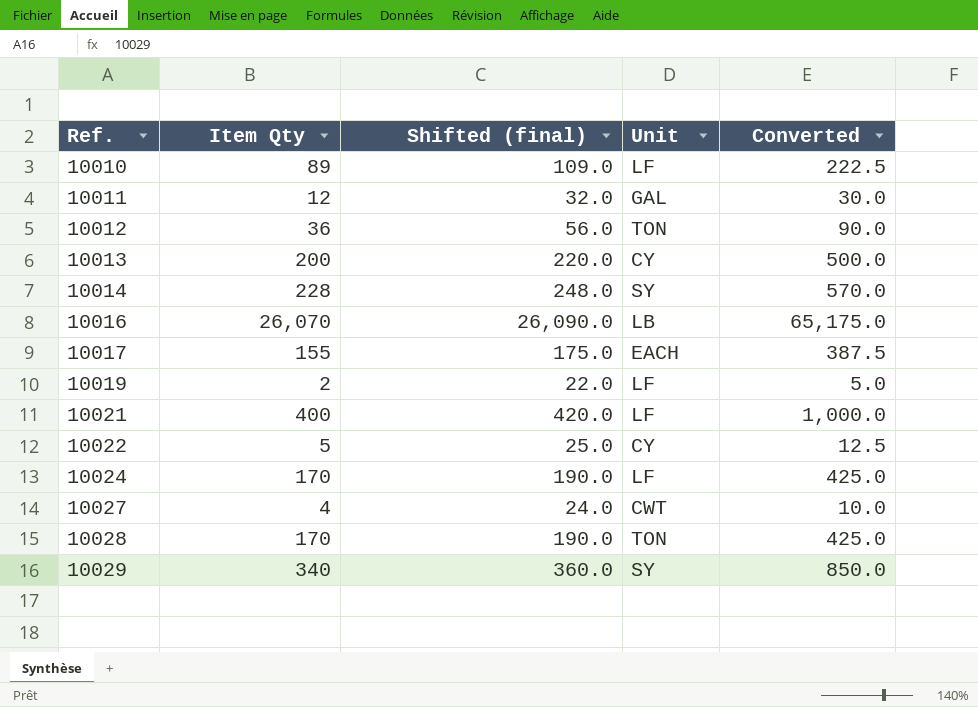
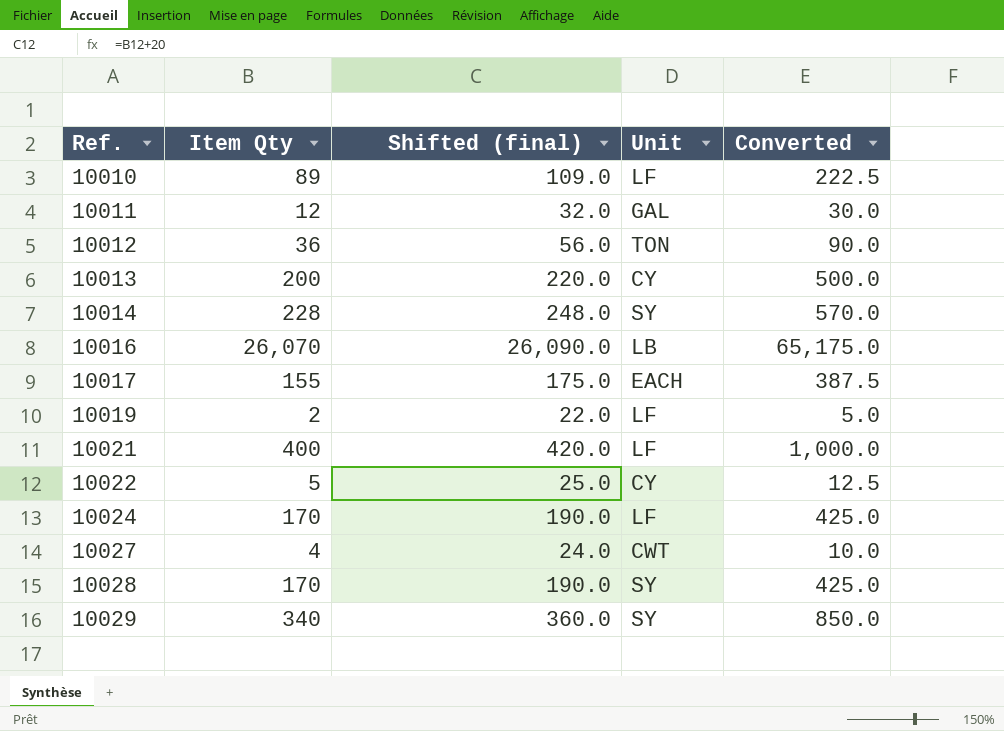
10028 | Unit: TON -> SY

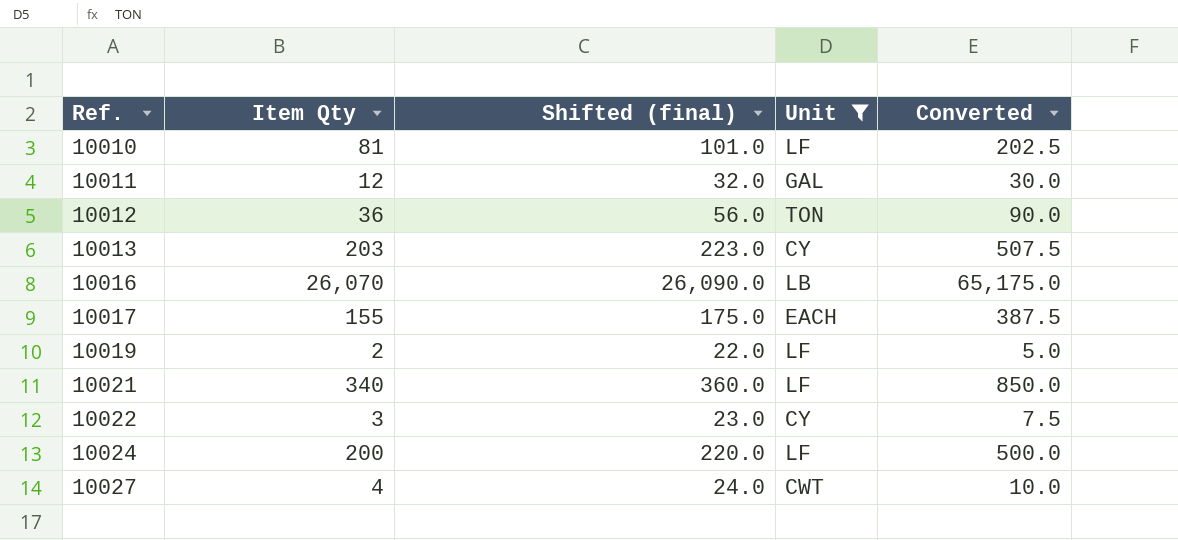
filter: none -> Unit != SY
10010 | Item Qty: 89 -> 81
10010 | Shifted (final): 109.0 -> 101.0
10010 | Converted: 222.5 -> 202.5
10013 | Item Qty: 200 -> 203
10013 | Shifted (final): 220.0 -> 223.0
10013 | Converted: 500.0 -> 507.5
10021 | Item Qty: 400 -> 340
10021 | Shifted (final): 420.0 -> 360.0
10021 | Converted: 1,000.0 -> 850.0
10022 | Item Qty: 5 -> 3
10022 | Shifted (final): 25.0 -> 23.0
10022 | Converted: 12.5 -> 7.5
10024 | Item Qty: 170 -> 200
10024 | Shifted (final): 190.0 -> 220.0
10024 | Converted: 425.0 -> 500.0

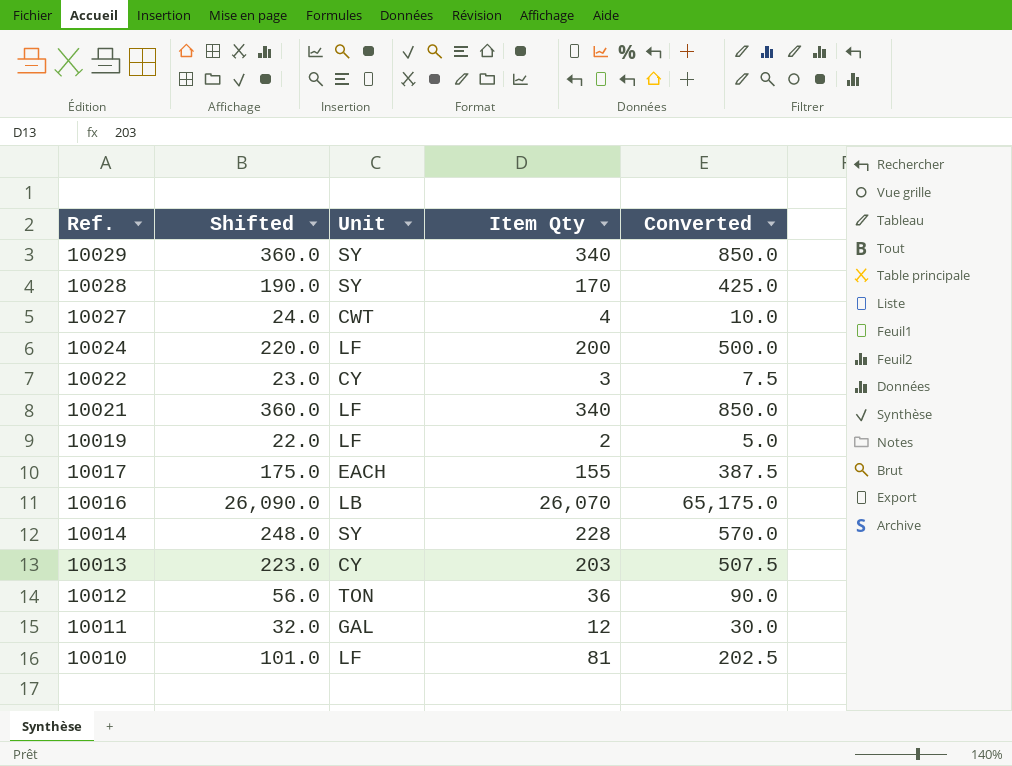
filter: Unit != SY -> none
row order: Ref. ascending -> Ref. descending
column name: Shifted (final) -> Shifted
column Item Qty | position: 2 -> 4

